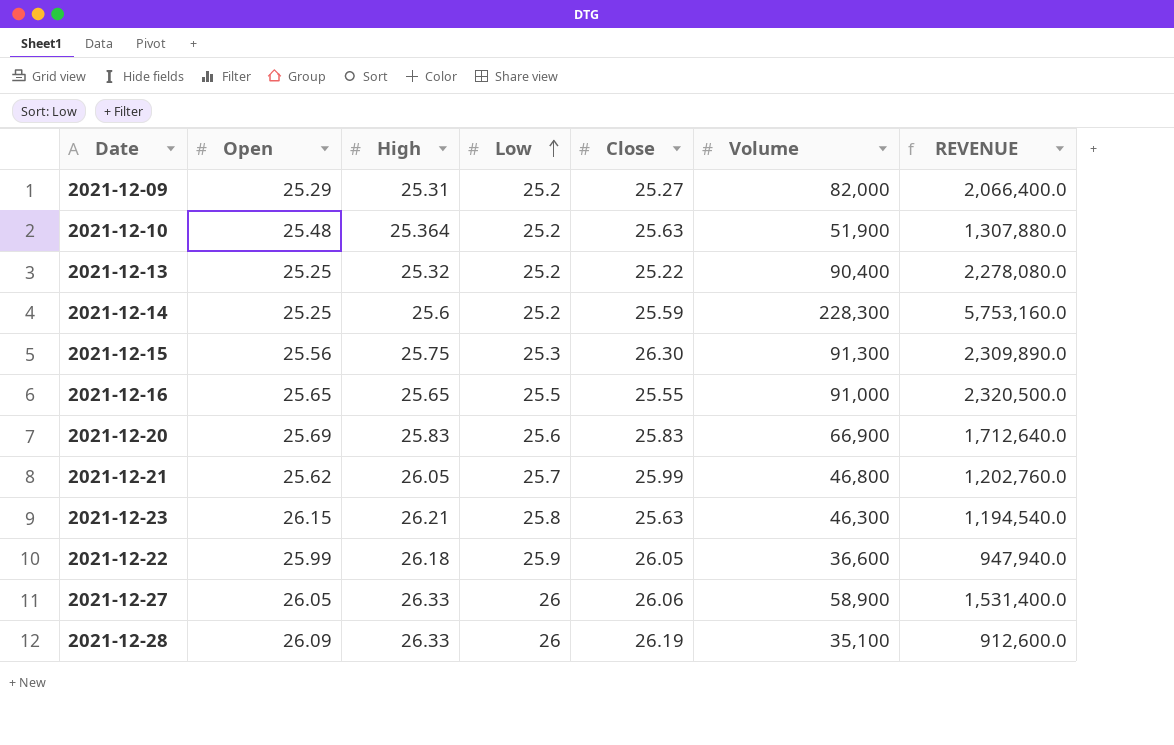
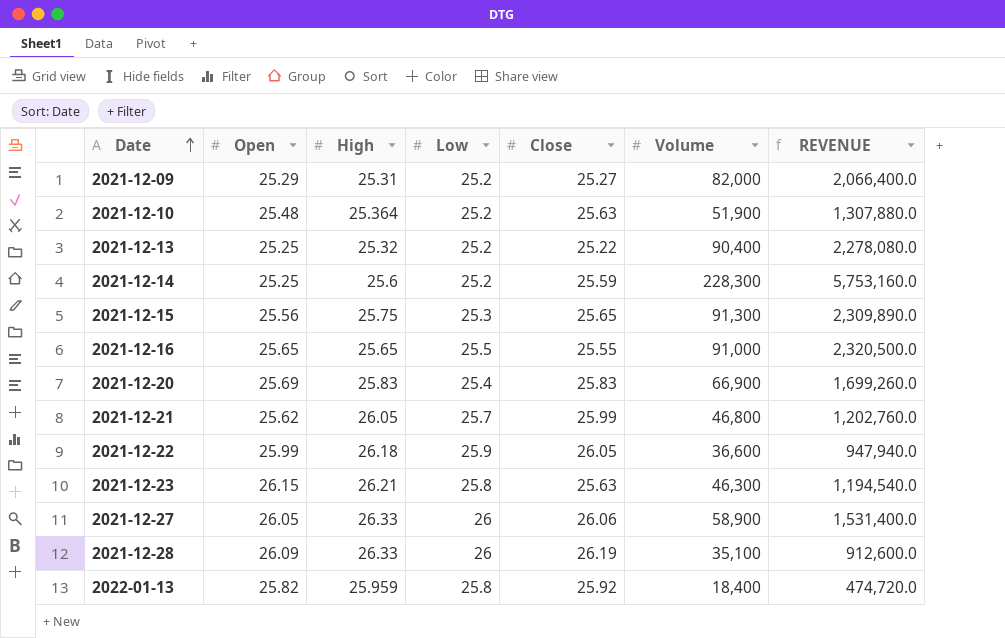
row order: Low ascending -> Date ascending
2021-12-15 | Close: 26.30 -> 25.65
2021-12-20 | Low: 25.6 -> 25.4
2021-12-20 | REVENUE: 1,712,640.0 -> 1,699,260.0
row 2022-01-13: none -> 25.82 | 25.959 | 25.8 | 25.92 | 18,400 | 474,720.0

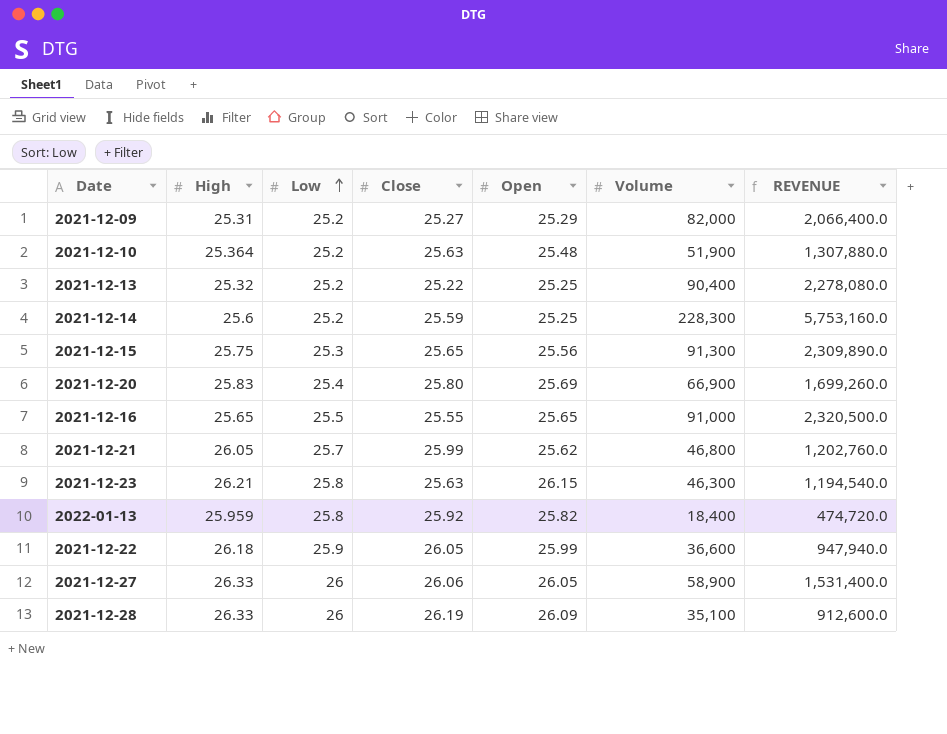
row order: Date ascending -> Low ascending
column Open | position: 2 -> 5
2021-12-20 | Close: 25.83 -> 25.80

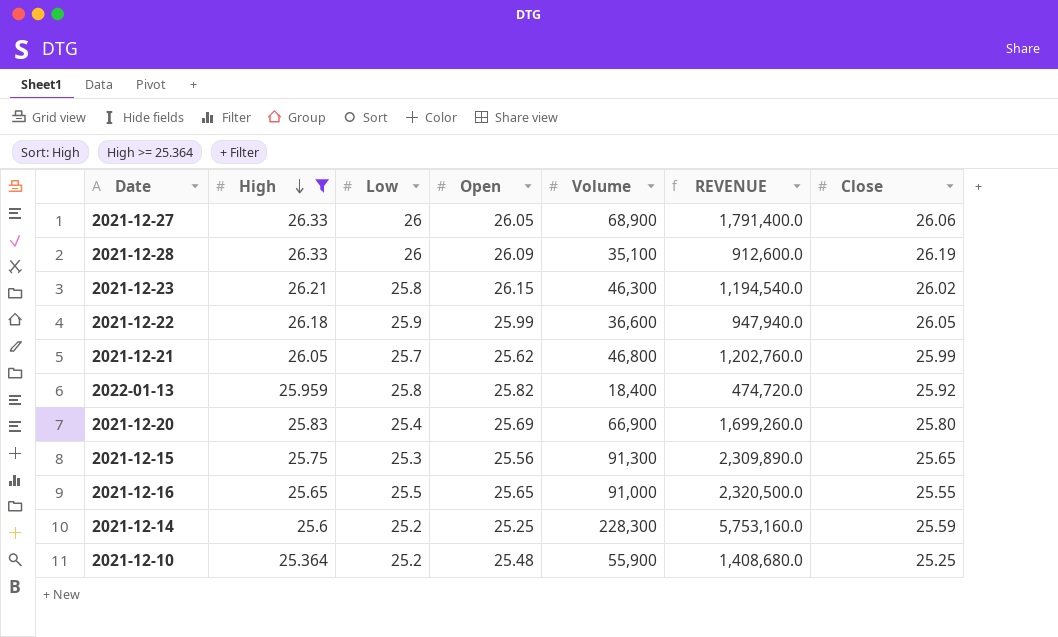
filter: none -> High >= 25.364
row order: Low ascending -> High descending
column Close | position: 4 -> 7
2021-12-27 | Volume: 58,900 -> 68,900
2021-12-27 | REVENUE: 1,531,400.0 -> 1,791,400.0
2021-12-23 | Close: 25.63 -> 26.02
2021-12-10 | Volume: 51,900 -> 55,900
2021-12-10 | REVENUE: 1,307,880.0 -> 1,408,680.0
2021-12-10 | Close: 25.63 -> 25.25

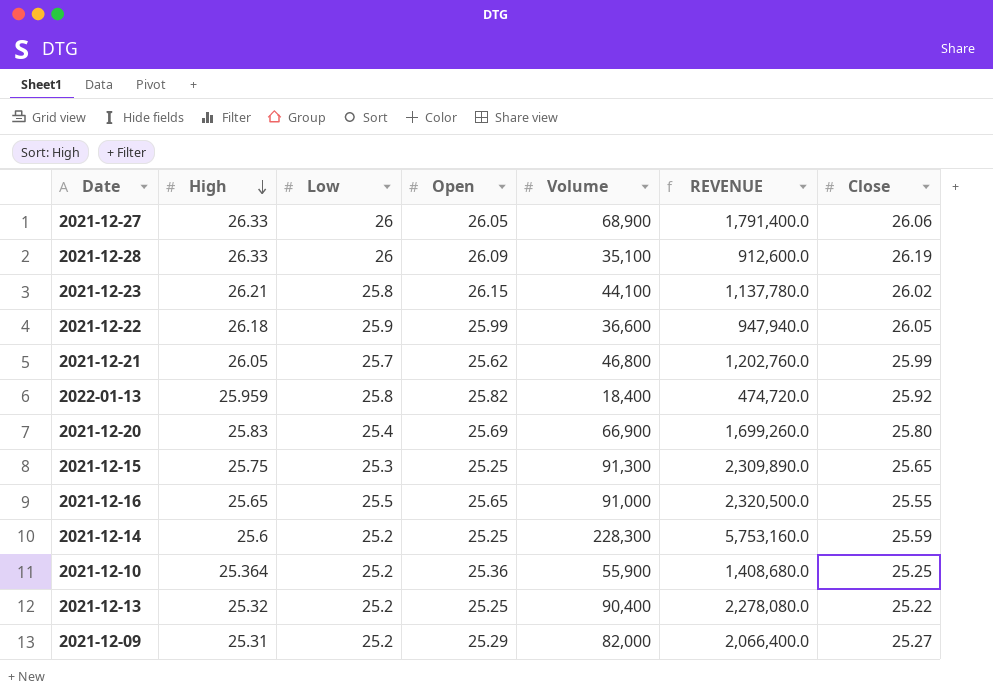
filter: High >= 25.364 -> none
2021-12-23 | Volume: 46,300 -> 44,100
2021-12-23 | REVENUE: 1,194,540.0 -> 1,137,780.0
2021-12-15 | Open: 25.56 -> 25.25
2021-12-10 | Open: 25.48 -> 25.36

